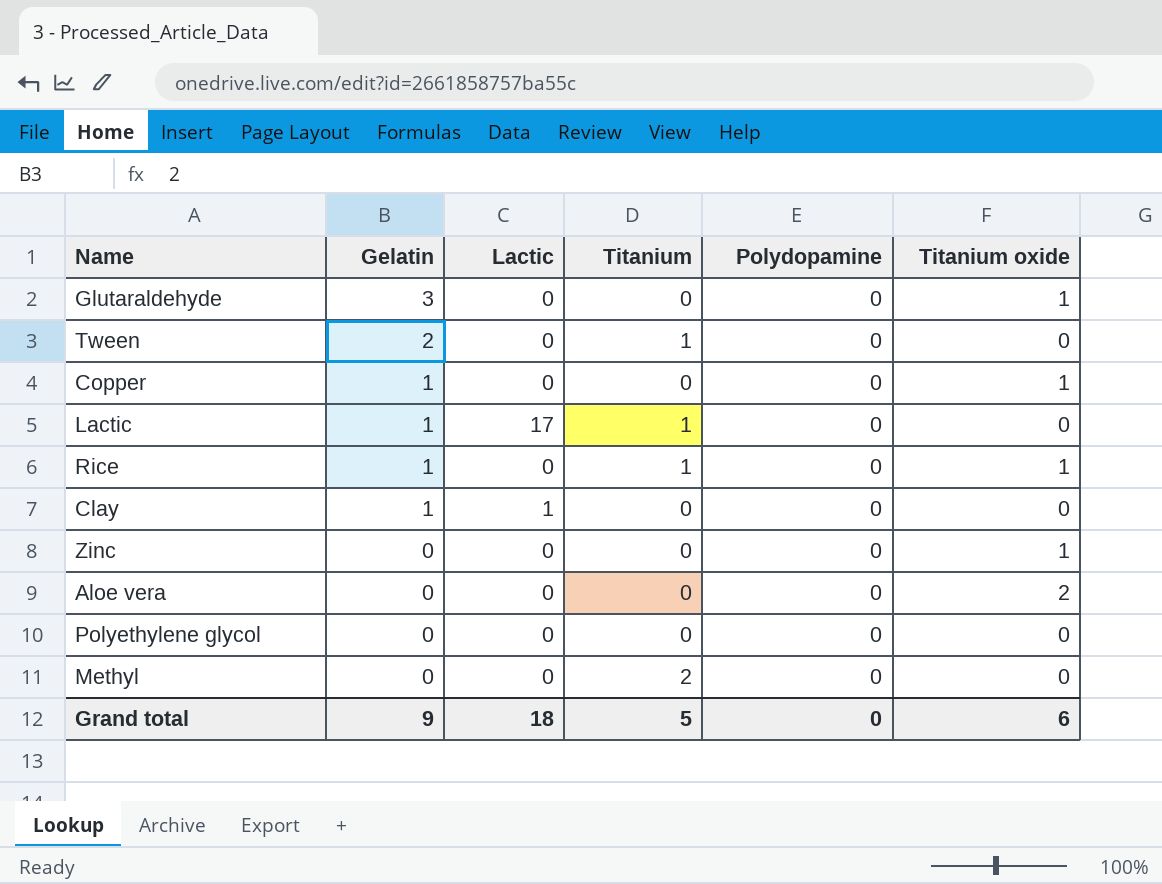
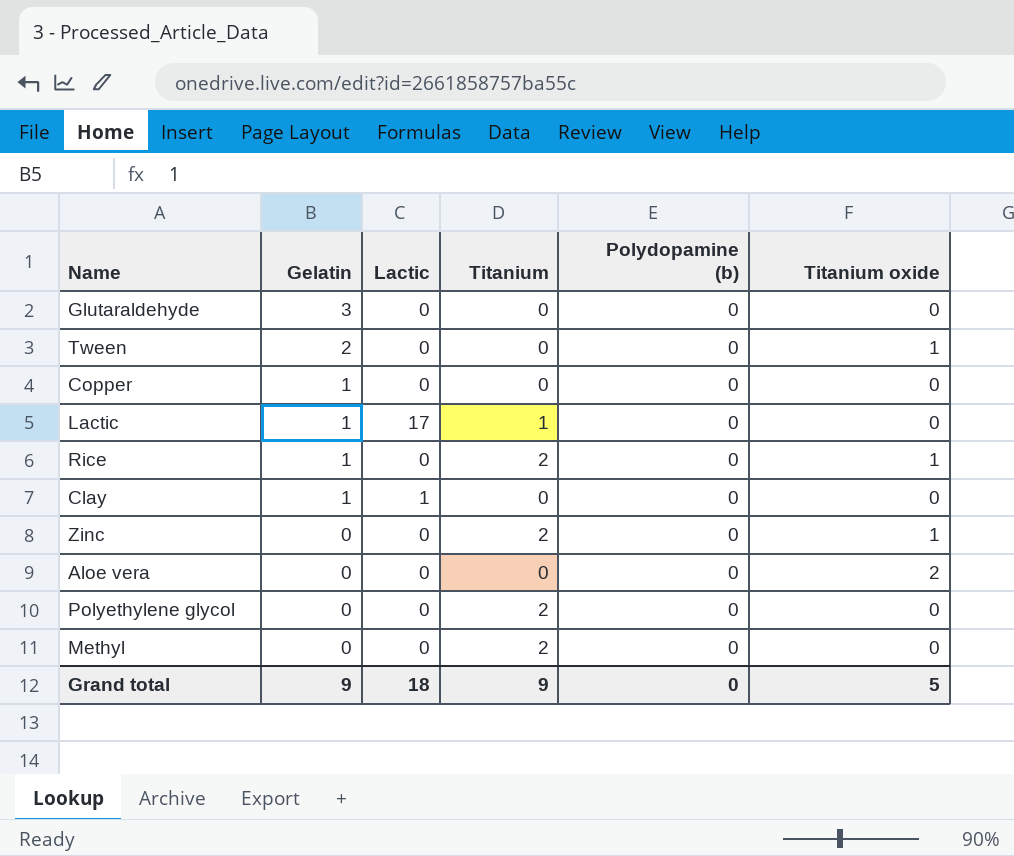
column name: Polydopamine -> Polydopamine (b)
Glutaraldehyde | Titanium oxide: 1 -> 0
Tween | Titanium: 1 -> 0
Tween | Titanium oxide: 0 -> 1
Copper | Titanium oxide: 1 -> 0
Rice | Titanium: 1 -> 2
Zinc | Titanium: 0 -> 2
Polyethylene glycol | Titanium: 0 -> 2
Grand total | Titanium: 5 -> 9
Grand total | Titanium oxide: 6 -> 5

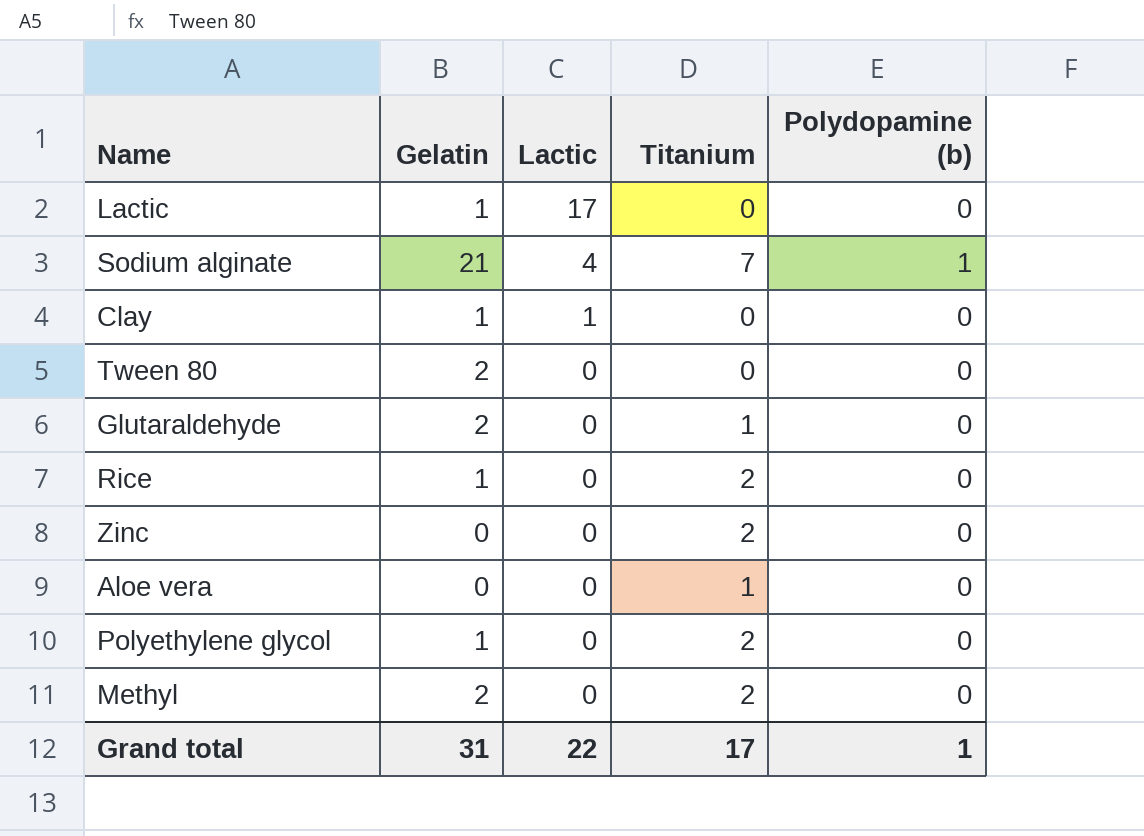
row order: Gelatin descending -> Lactic descending
column Titanium oxide | position: 6 -> none
row Tween: 2 | 0 | 0 | 0 | 1 -> none
row Copper: 1 | 0 | 0 | 0 | 0 -> none
Lactic | Titanium: 1 -> 0
row Sodium alginate: none -> 21 | 4 | 7 | 1
row Tween 80: none -> 2 | 0 | 0 | 0
Glutaraldehyde | Gelatin: 3 -> 2
Glutaraldehyde | Titanium: 0 -> 1
Aloe vera | Titanium: 0 -> 1
Polyethylene glycol | Gelatin: 0 -> 1
Methyl | Gelatin: 0 -> 2
Grand total | Gelatin: 9 -> 31
Grand total | Lactic: 18 -> 22
Grand total | Titanium: 9 -> 17
Grand total | Polydopamine (b): 0 -> 1

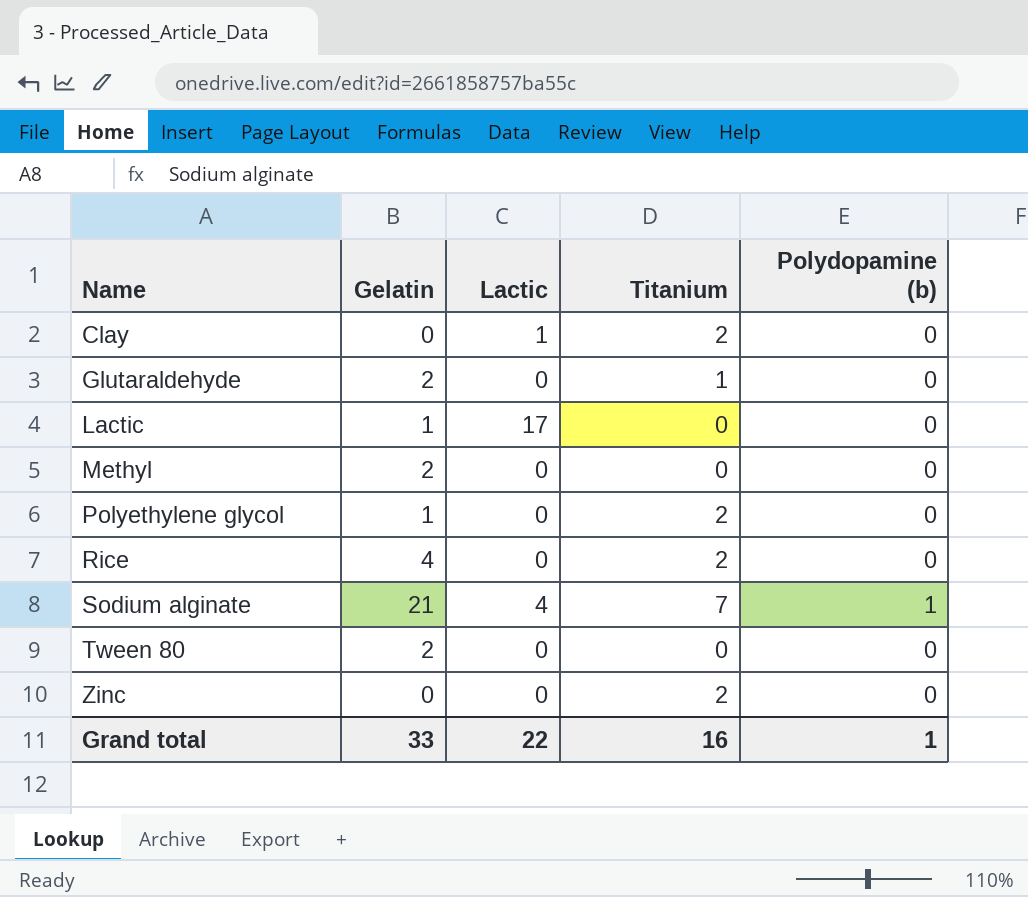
row order: Lactic descending -> Name ascending
row Aloe vera: 0 | 0 | 1 | 0 -> none
Clay | Gelatin: 1 -> 0
Clay | Titanium: 0 -> 2
Methyl | Titanium: 2 -> 0
Rice | Gelatin: 1 -> 4
Grand total | Gelatin: 31 -> 33
Grand total | Titanium: 17 -> 16

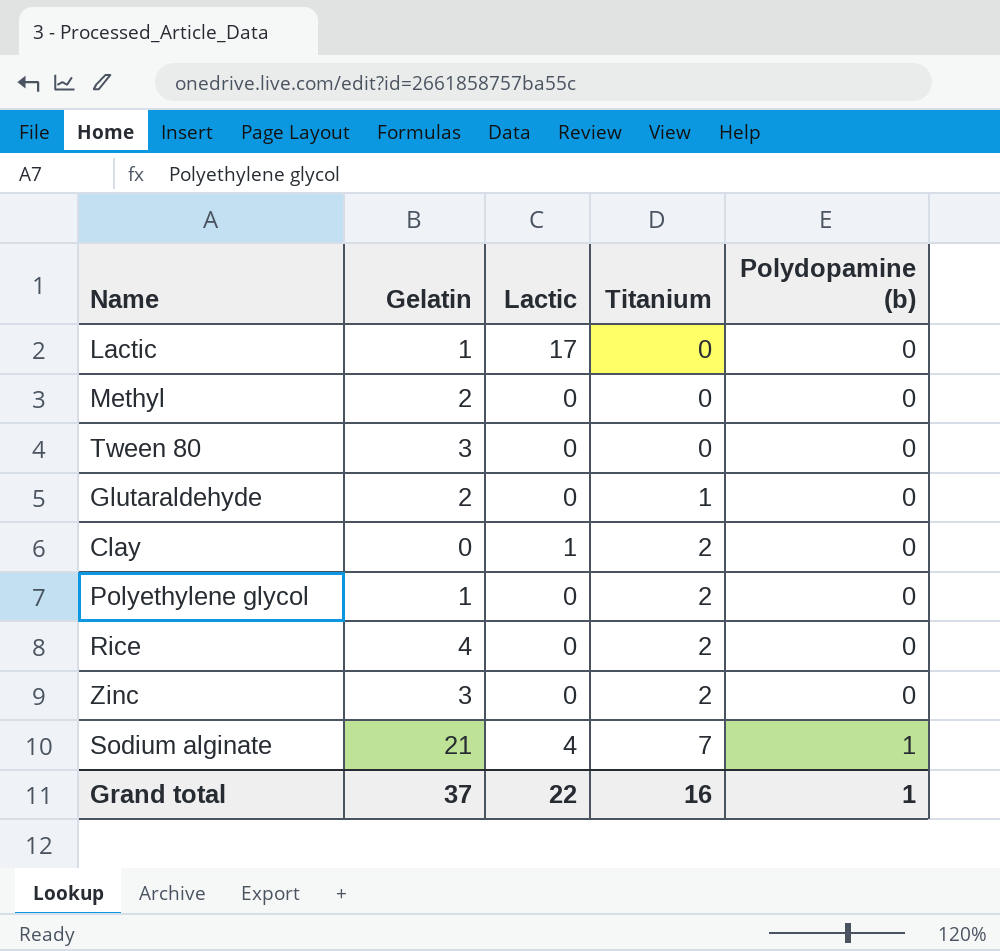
row order: Name ascending -> Titanium ascending
Tween 80 | Gelatin: 2 -> 3
Zinc | Gelatin: 0 -> 3
Grand total | Gelatin: 33 -> 37

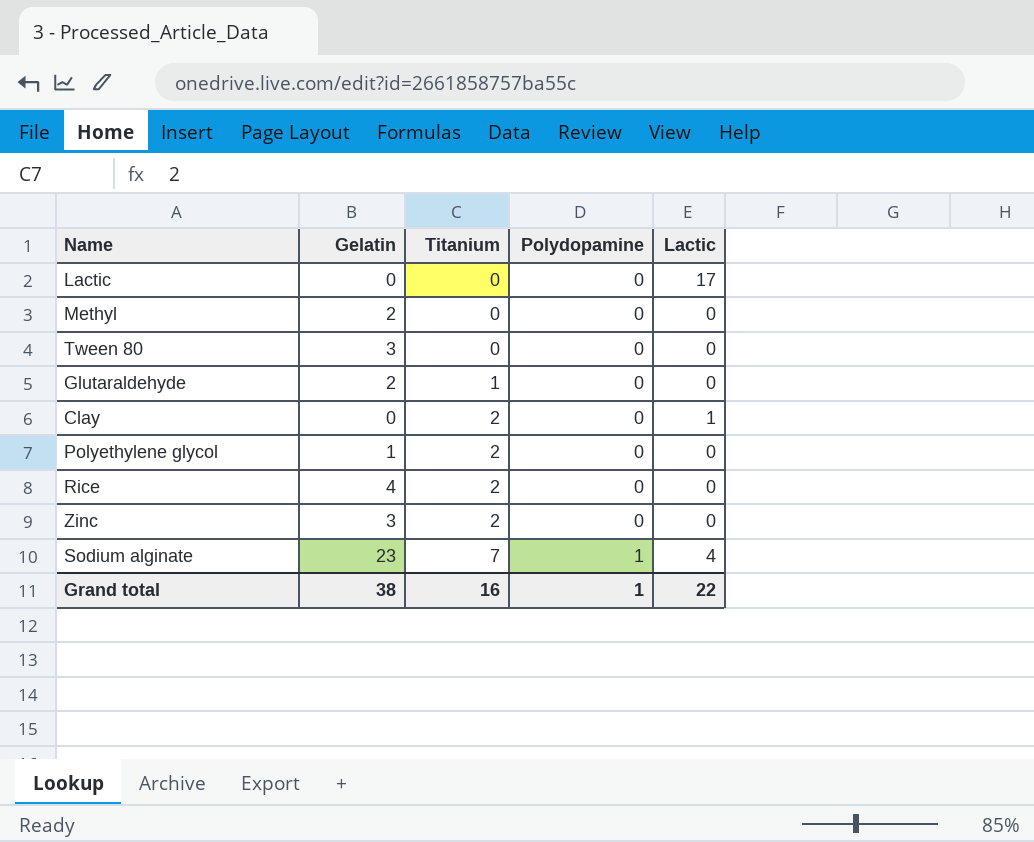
column name: Polydopamine (b) -> Polydopamine
column Lactic | position: 3 -> 5
Lactic | Gelatin: 1 -> 0
Sodium alginate | Gelatin: 21 -> 23
Grand total | Gelatin: 37 -> 38

